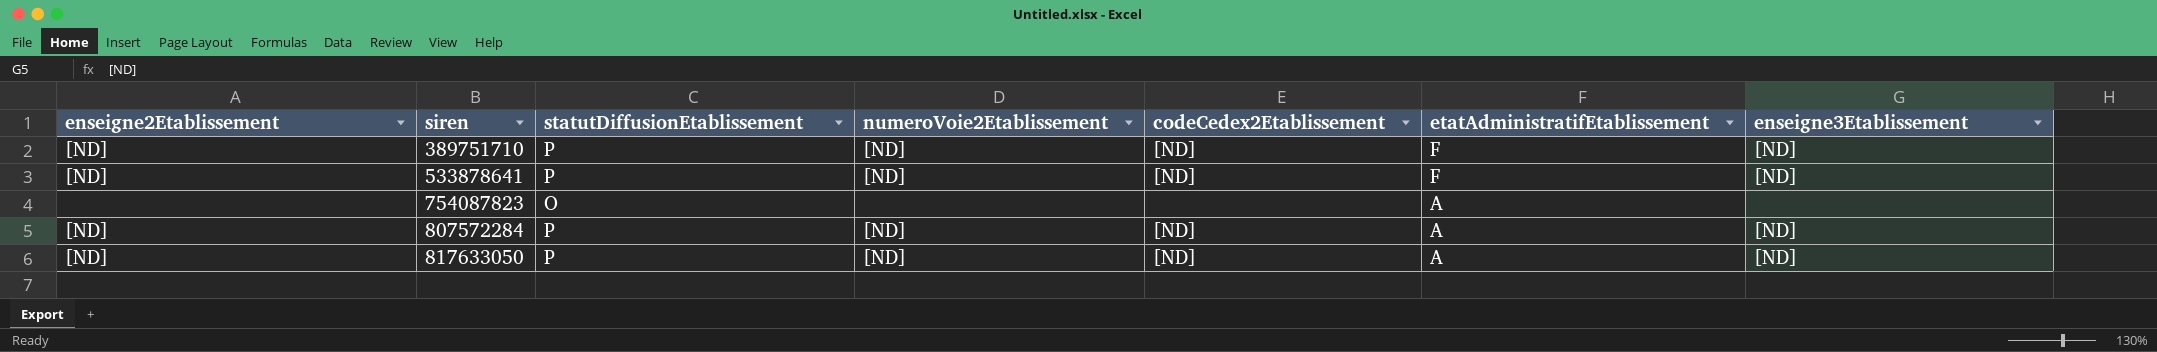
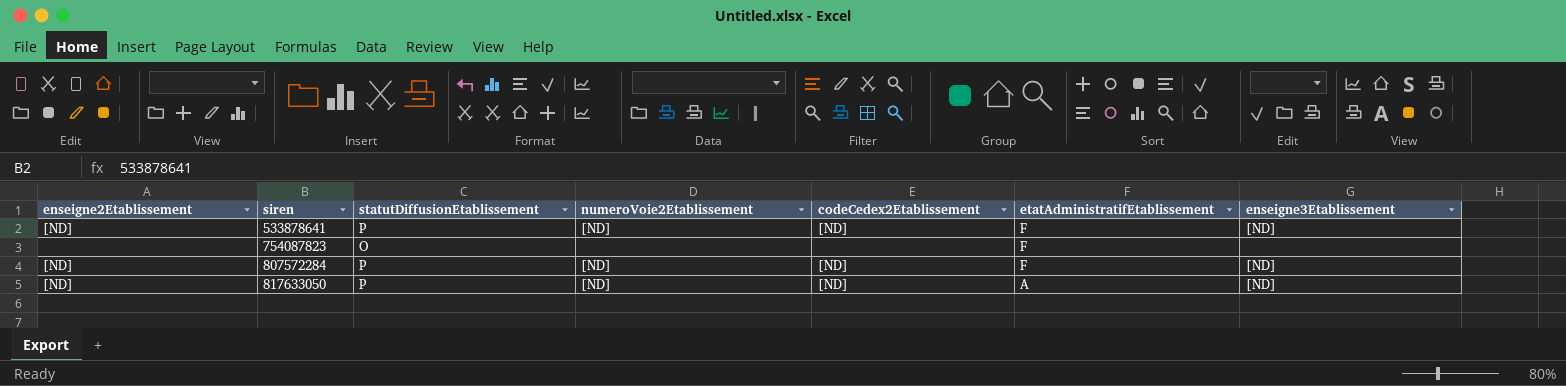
row 389751710: [ND] | P | [ND] | [ND] | F | [ND] -> none
754087823 | etatAdministratifEtablissement: A -> F
807572284 | etatAdministratifEtablissement: A -> F

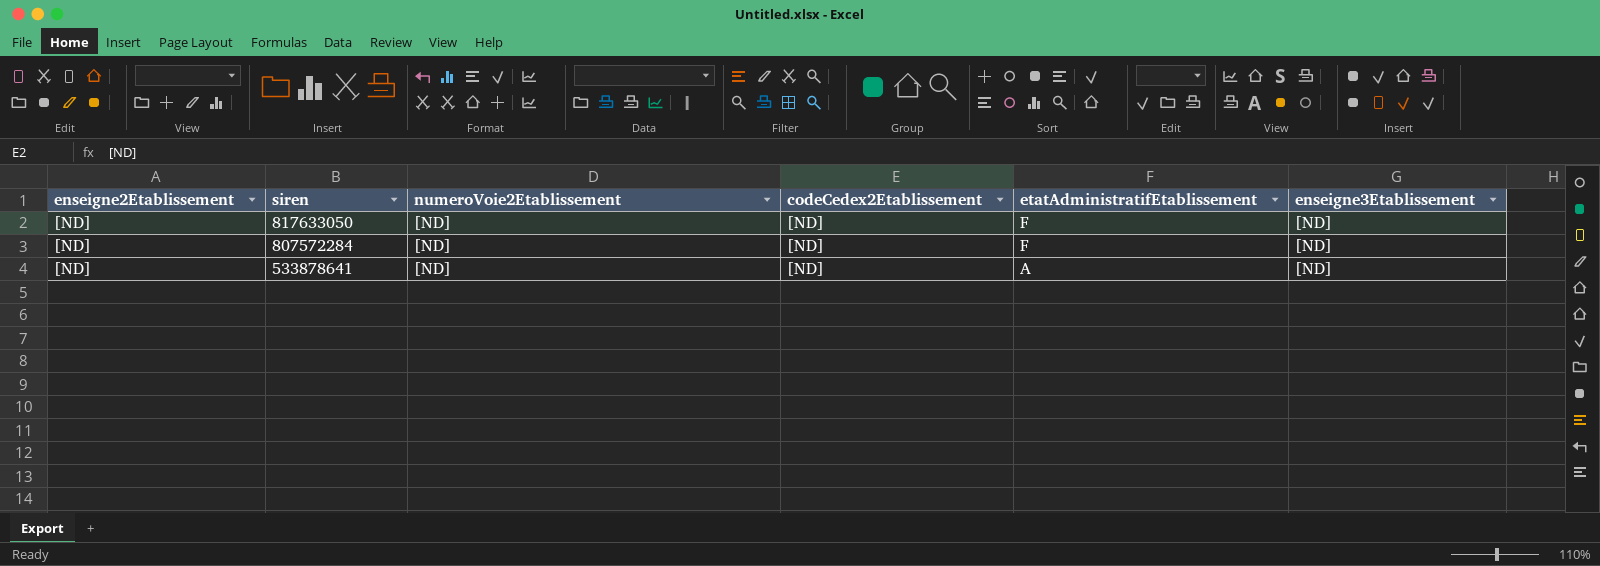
row order: siren ascending -> siren descending
column statutDiffusionEtablissement | position: 3 -> none
row 754087823: none | O | none | none | F | none -> none
817633050 | etatAdministratifEtablissement: A -> F
533878641 | etatAdministratifEtablissement: F -> A

